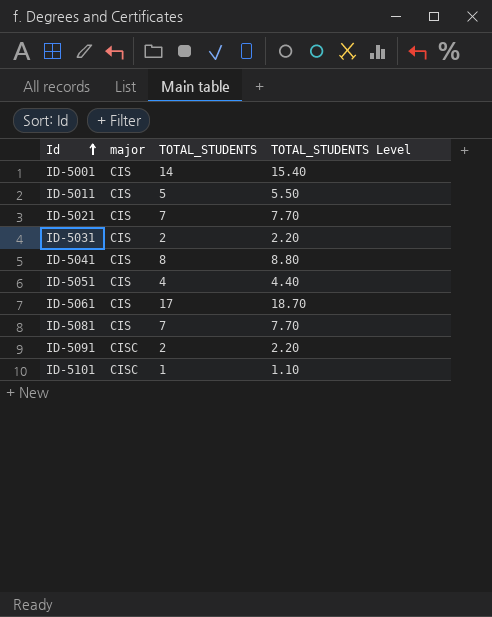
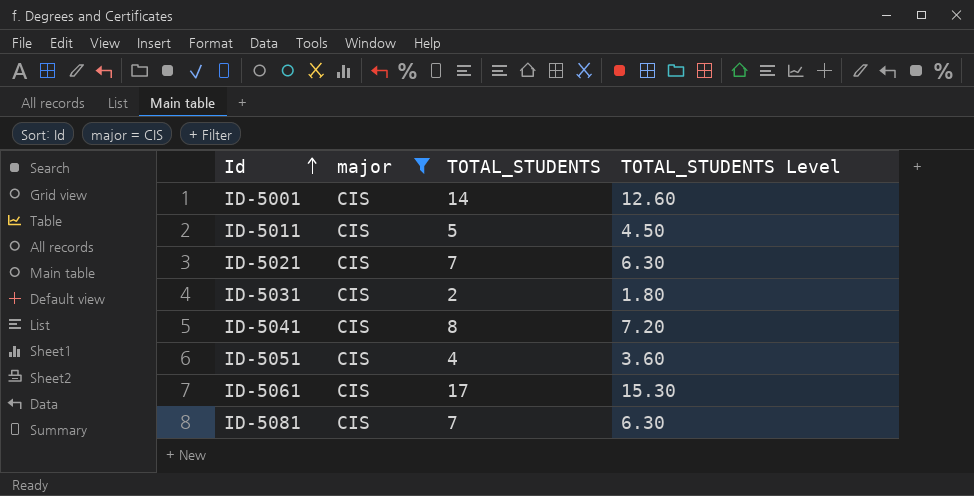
filter: none -> major = CIS
column TOTAL_STUDENTS Level | formula: [TOTAL_STUDENTS] * 1.1 -> [TOTAL_STUDENTS] * 0.9

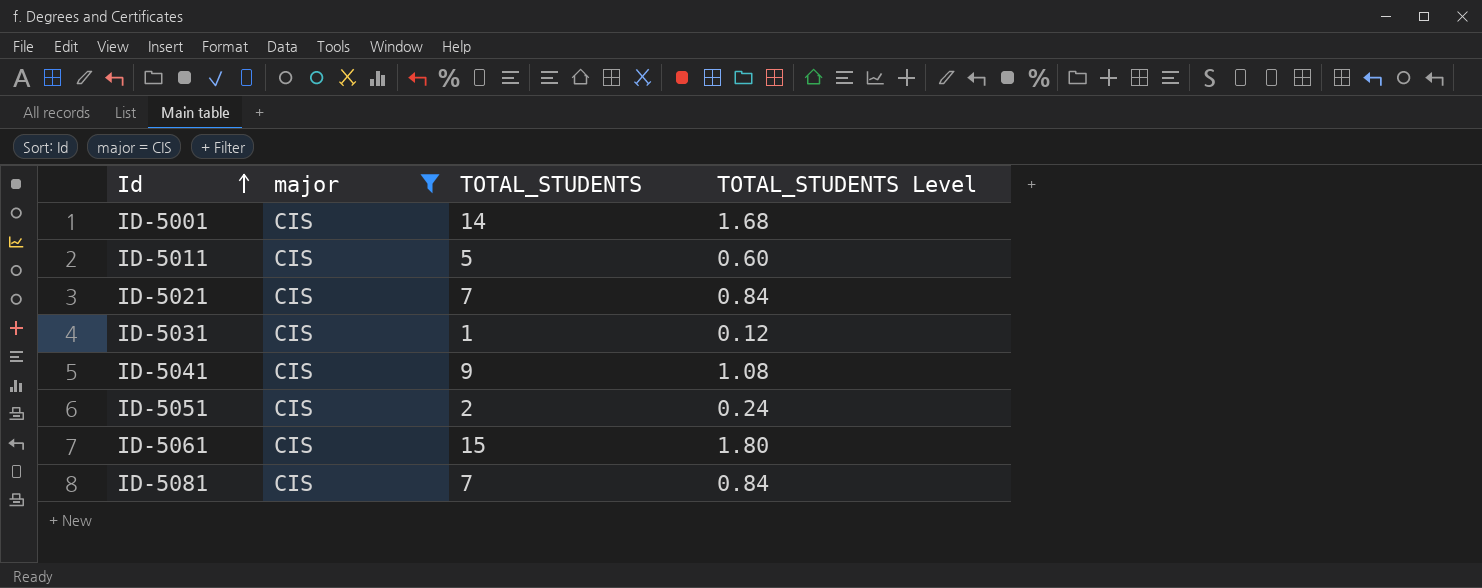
column TOTAL_STUDENTS Level | formula: [TOTAL_STUDENTS] * 0.9 -> [TOTAL_STUDENTS] * 0.12
ID-5031 | TOTAL_STUDENTS: 2 -> 1
ID-5041 | TOTAL_STUDENTS: 8 -> 9
ID-5051 | TOTAL_STUDENTS: 4 -> 2
ID-5061 | TOTAL_STUDENTS: 17 -> 15

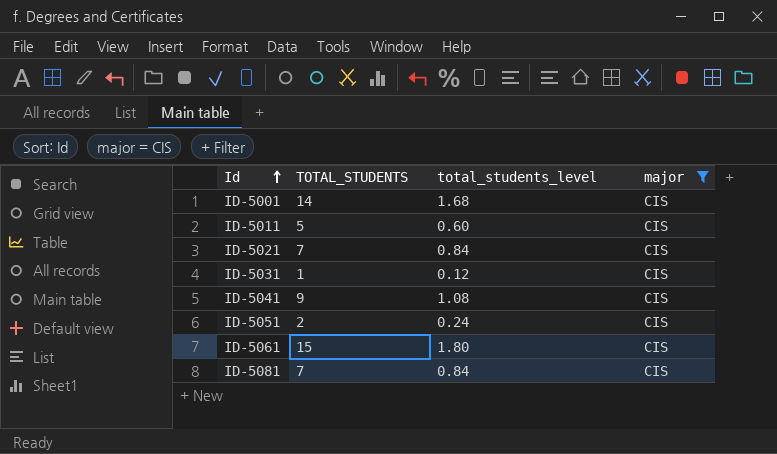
column name: TOTAL_STUDENTS Level -> total_students_level
column major | position: 2 -> 4

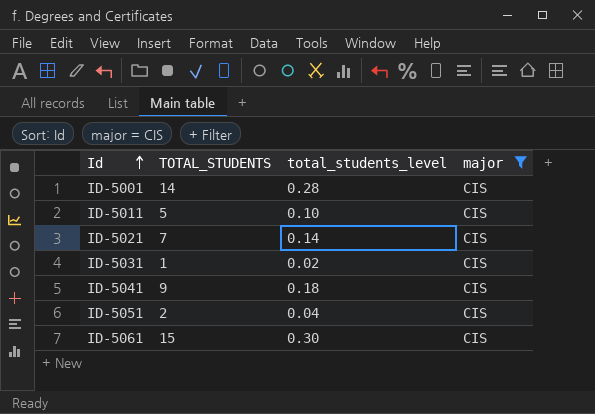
column total_students_level | formula: [TOTAL_STUDENTS] * 0.12 -> [TOTAL_STUDENTS] * 0.02
row ID-5081: 7 | 0.84 | CIS -> none

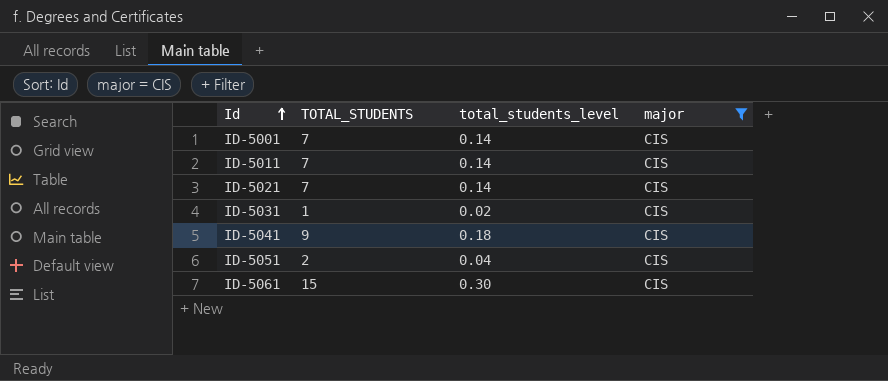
ID-5001 | TOTAL_STUDENTS: 14 -> 7
ID-5001 | total_students_level: 0.28 -> 0.14
ID-5011 | TOTAL_STUDENTS: 5 -> 7
ID-5011 | total_students_level: 0.10 -> 0.14

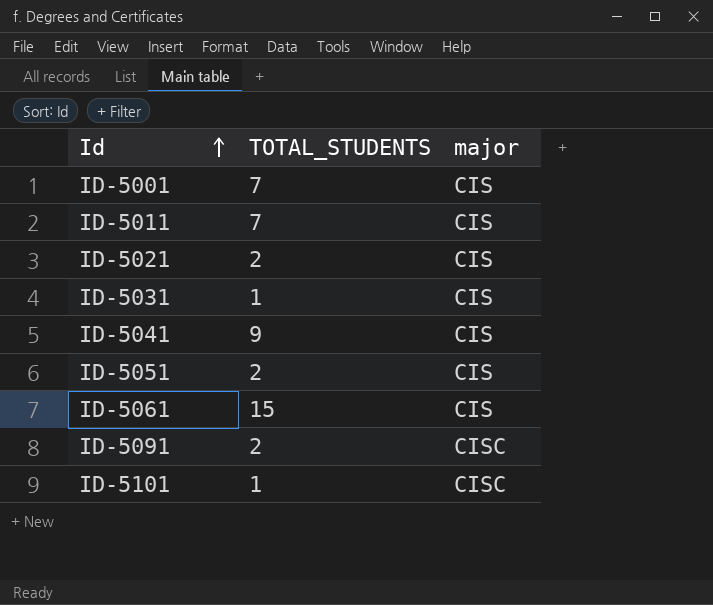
filter: major = CIS -> none
column total_students_level | formula: [TOTAL_STUDENTS] * 0.02 -> none
ID-5021 | TOTAL_STUDENTS: 7 -> 2

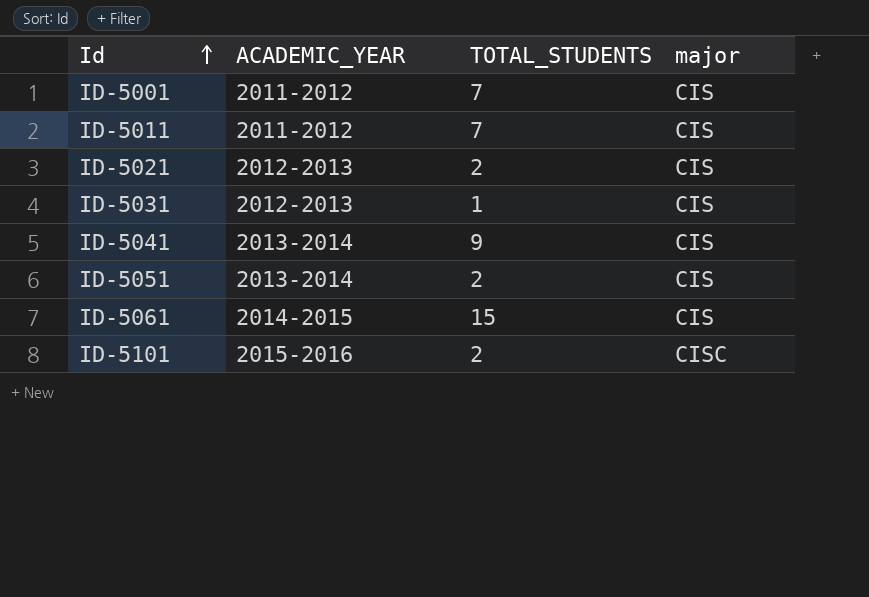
column ACADEMIC_YEAR | position: none -> 2
row ID-5091: 2 | CISC -> none
ID-5101 | TOTAL_STUDENTS: 1 -> 2

